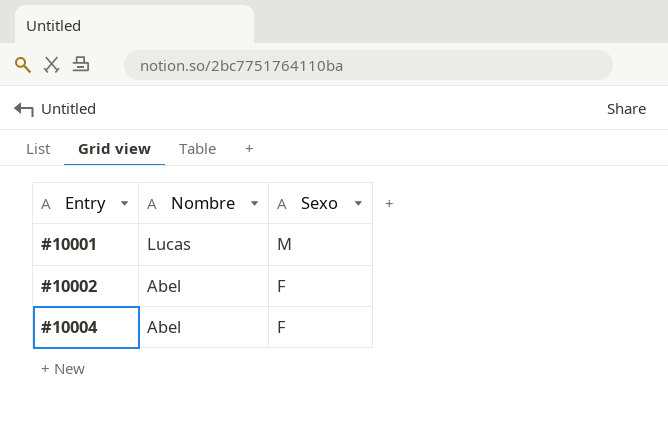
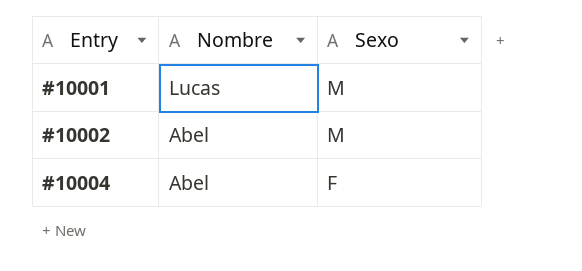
#10002 | Sexo: F -> M

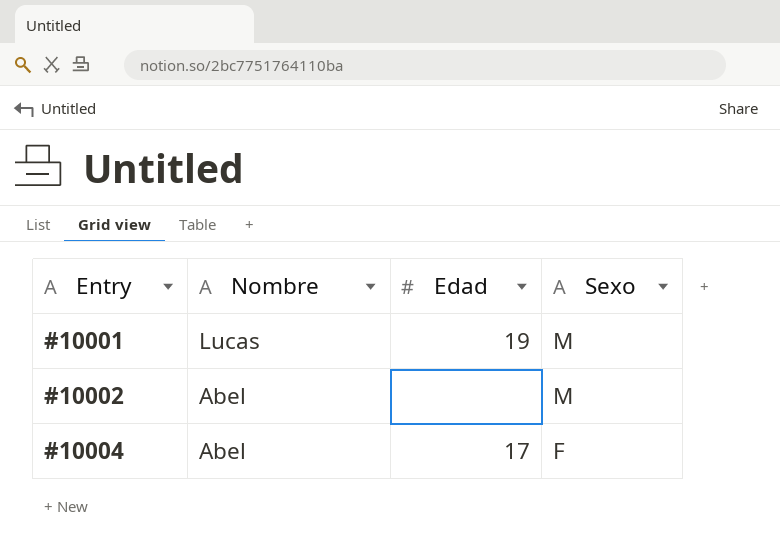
column Edad | position: none -> 3

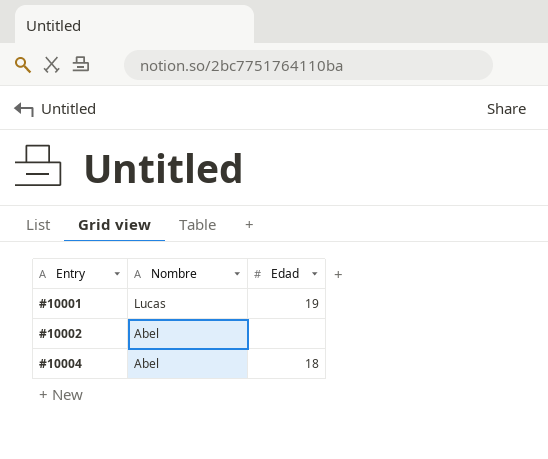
column Sexo | position: 4 -> none
#10004 | Edad: 17 -> 18

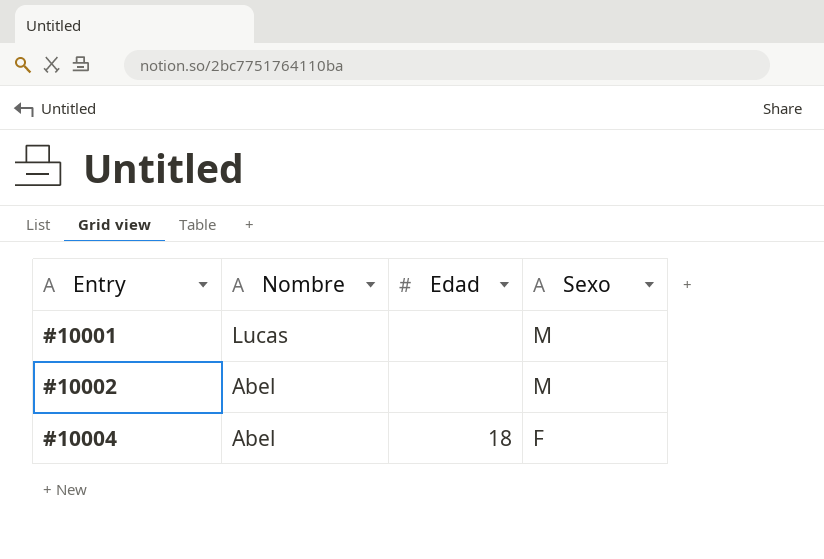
column Sexo | position: none -> 4
#10001 | Edad: 19 -> none

